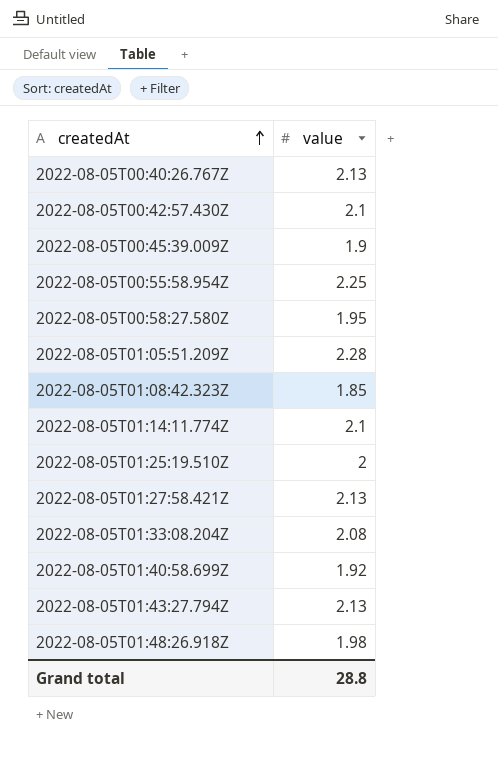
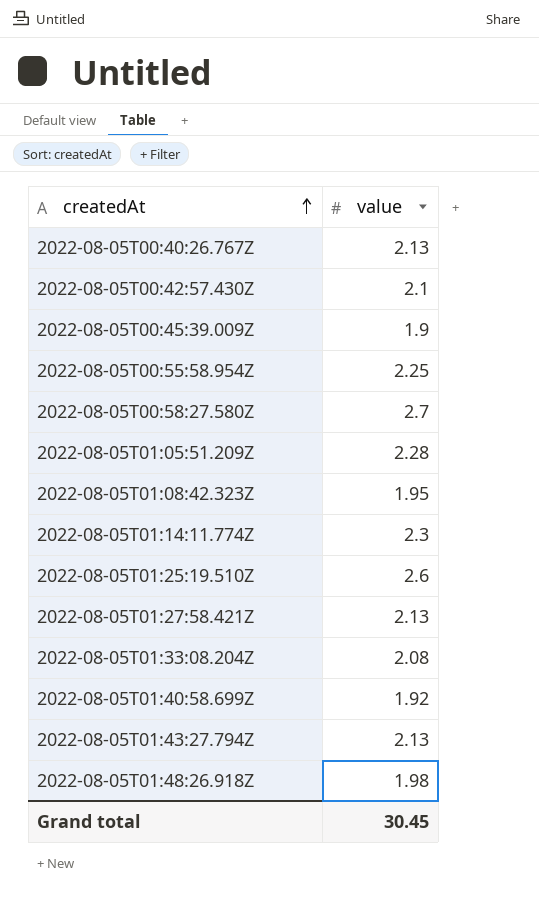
2022-08-05T00:58:27.580Z | value: 1.95 -> 2.7
2022-08-05T01:08:42.323Z | value: 1.85 -> 1.95
2022-08-05T01:14:11.774Z | value: 2.1 -> 2.3
2022-08-05T01:25:19.510Z | value: 2 -> 2.6
Grand total | value: 28.8 -> 30.45

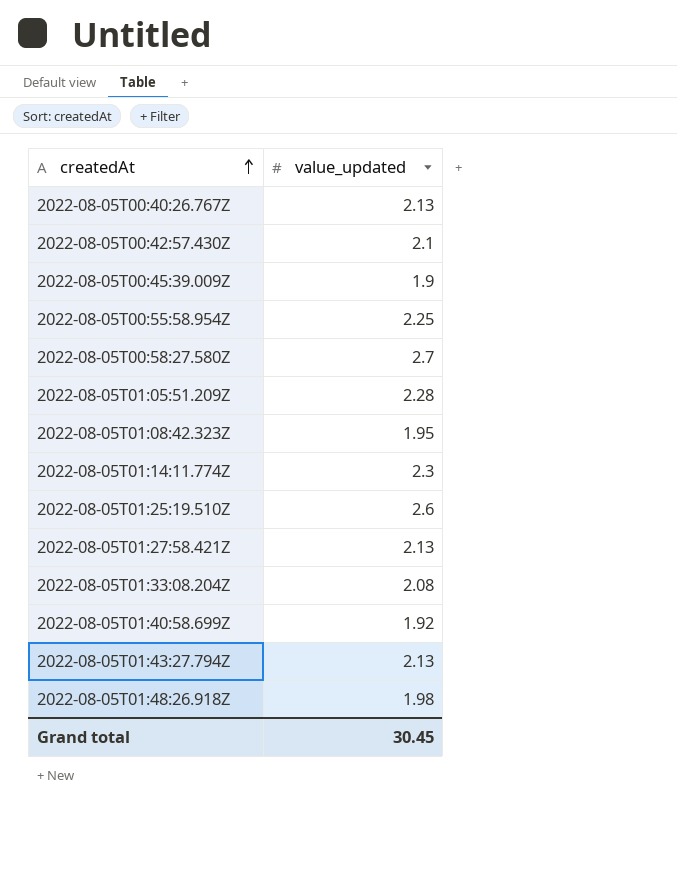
column name: value -> value_updated

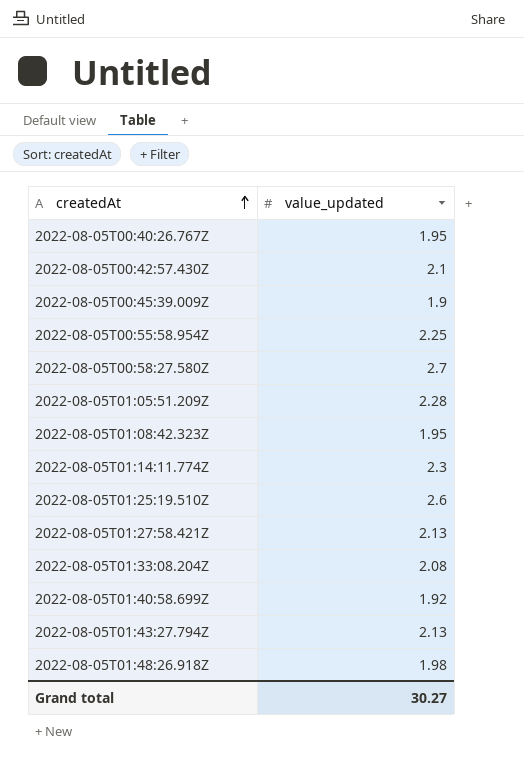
2022-08-05T00:40:26.767Z | value_updated: 2.13 -> 1.95
Grand total | value_updated: 30.45 -> 30.27

